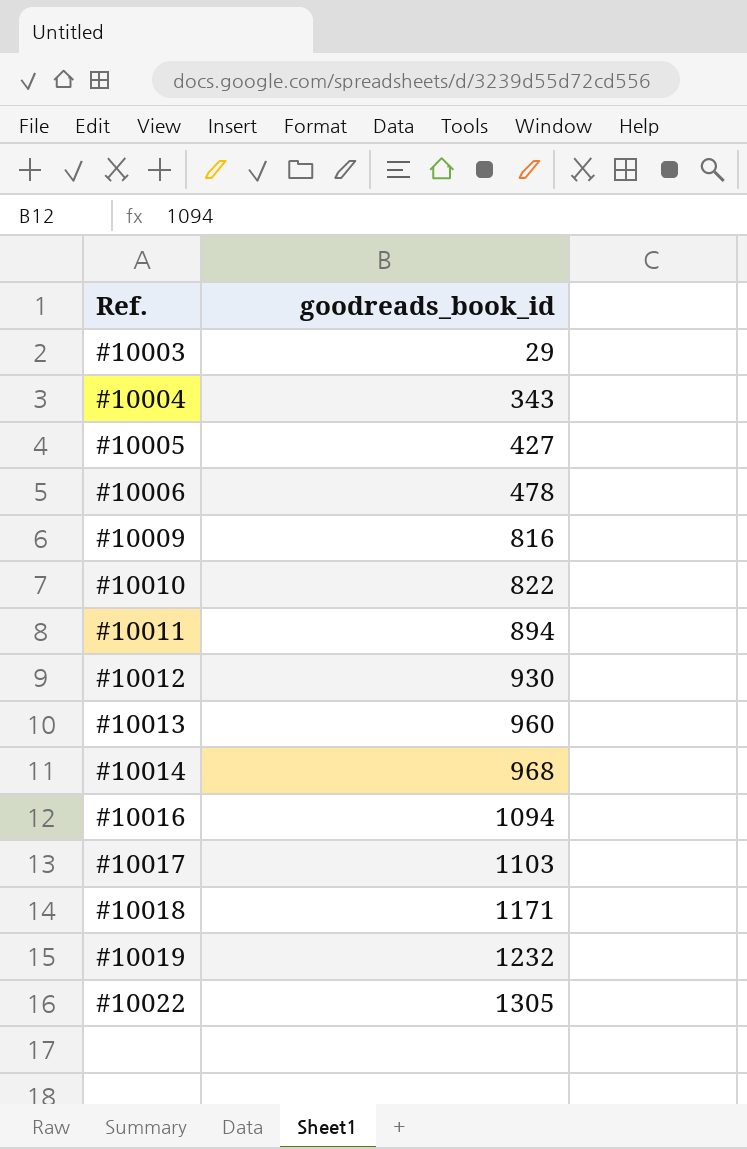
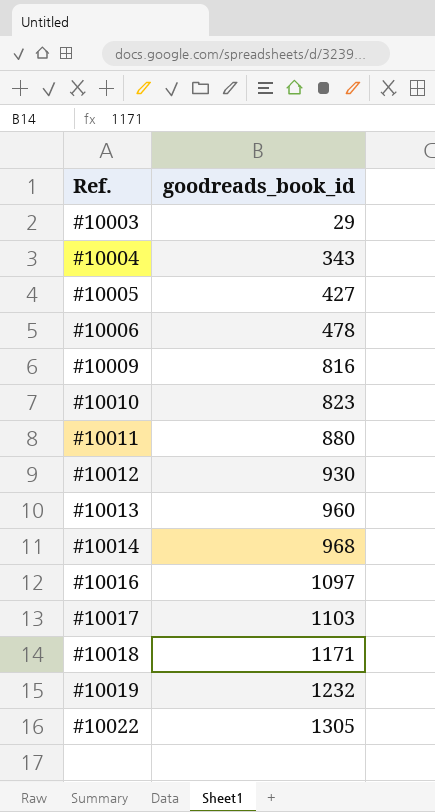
#10010 | goodreads_book_id: 822 -> 823
#10011 | goodreads_book_id: 894 -> 880
#10016 | goodreads_book_id: 1094 -> 1097

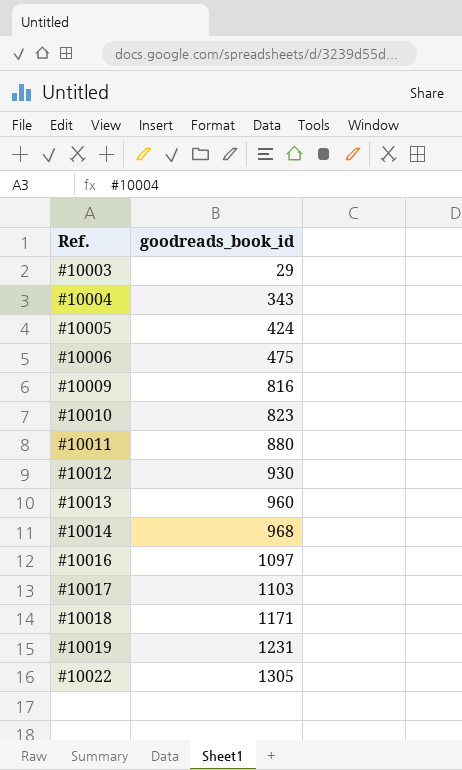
#10005 | goodreads_book_id: 427 -> 424
#10006 | goodreads_book_id: 478 -> 475
#10019 | goodreads_book_id: 1232 -> 1231

